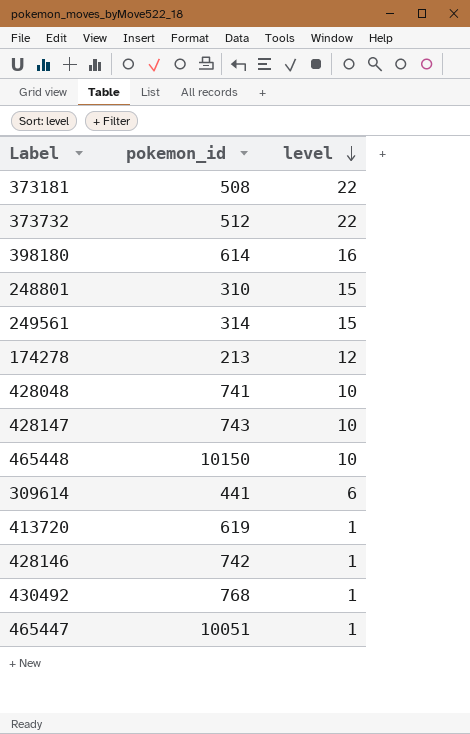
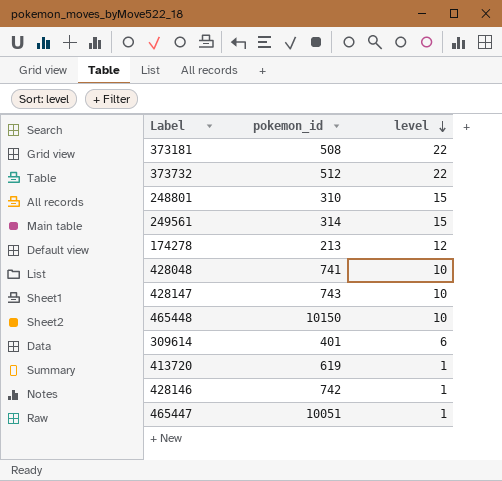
row 398180: 614 | 16 -> none
row 430492: 768 | 1 -> none
309614 | pokemon_id: 441 -> 401

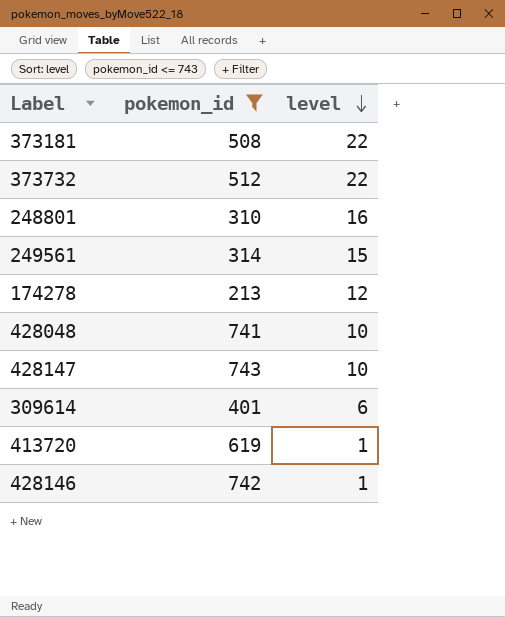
filter: none -> pokemon_id <= 743
248801 | level: 15 -> 16

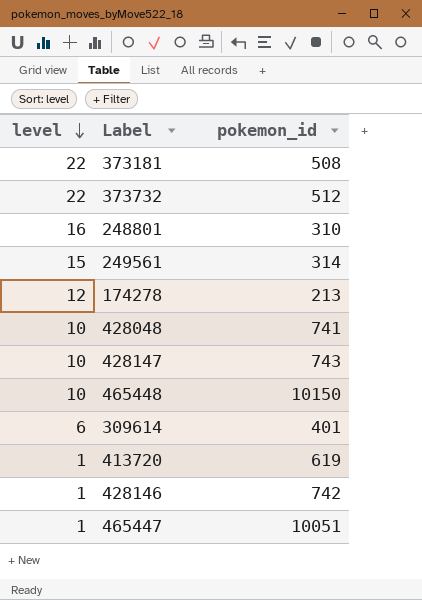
filter: pokemon_id <= 743 -> none
column level | position: 3 -> 1

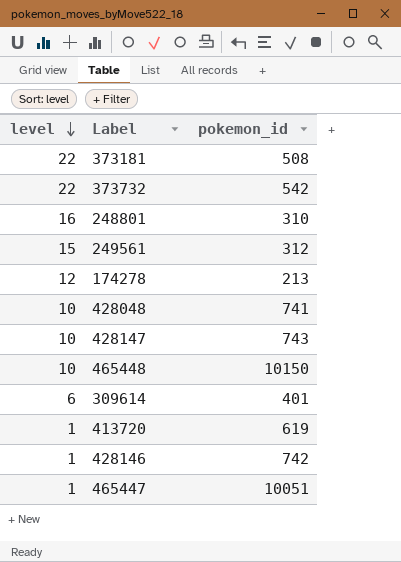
373732 | pokemon_id: 512 -> 542
249561 | pokemon_id: 314 -> 312

